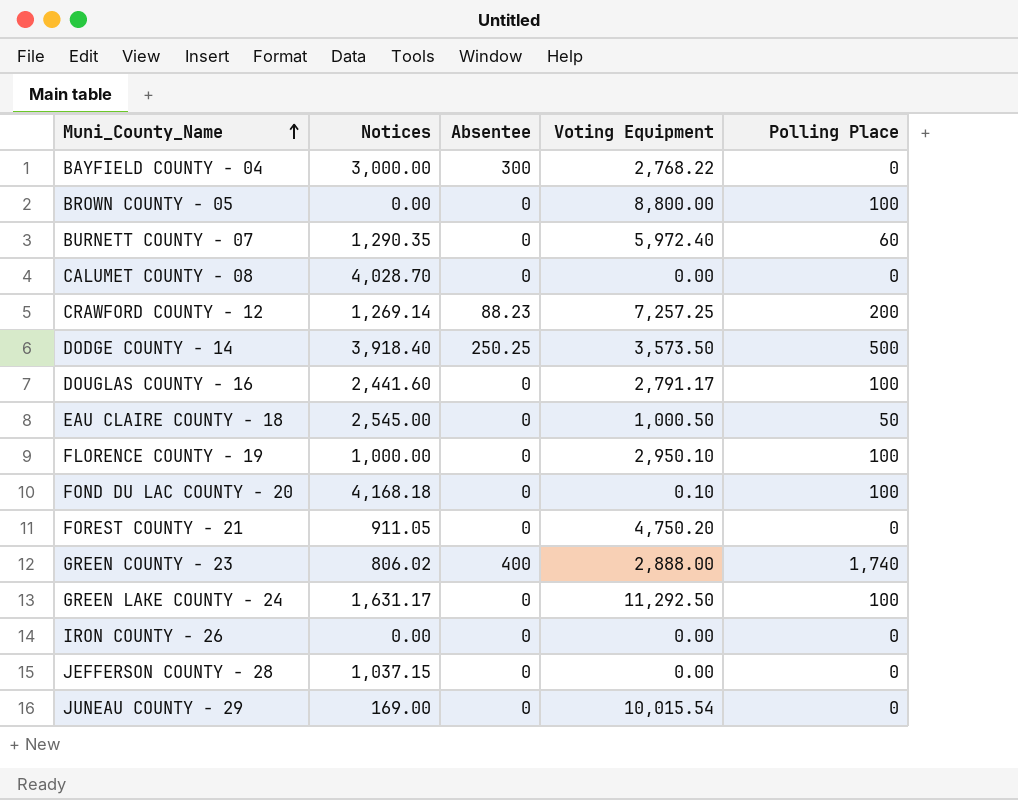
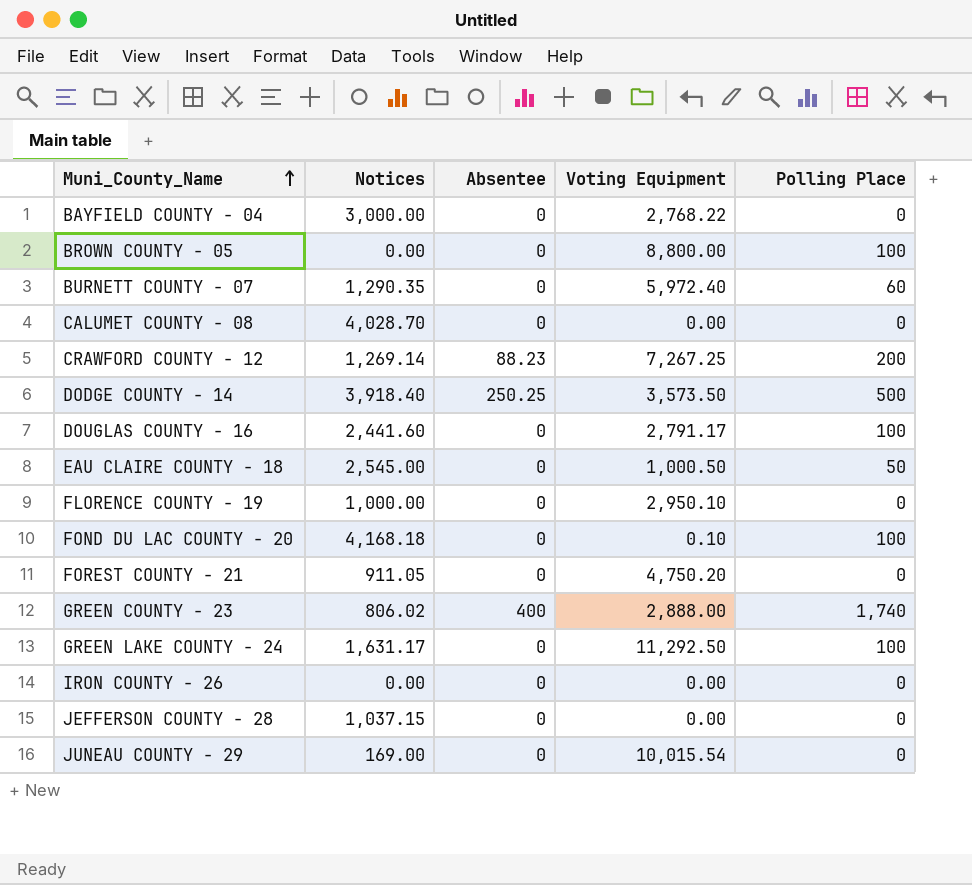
BAYFIELD COUNTY - 04 | Absentee: 300 -> 0
CRAWFORD COUNTY - 12 | Voting Equipment: 7,257.25 -> 7,267.25
FLORENCE COUNTY - 19 | Polling Place: 100 -> 0

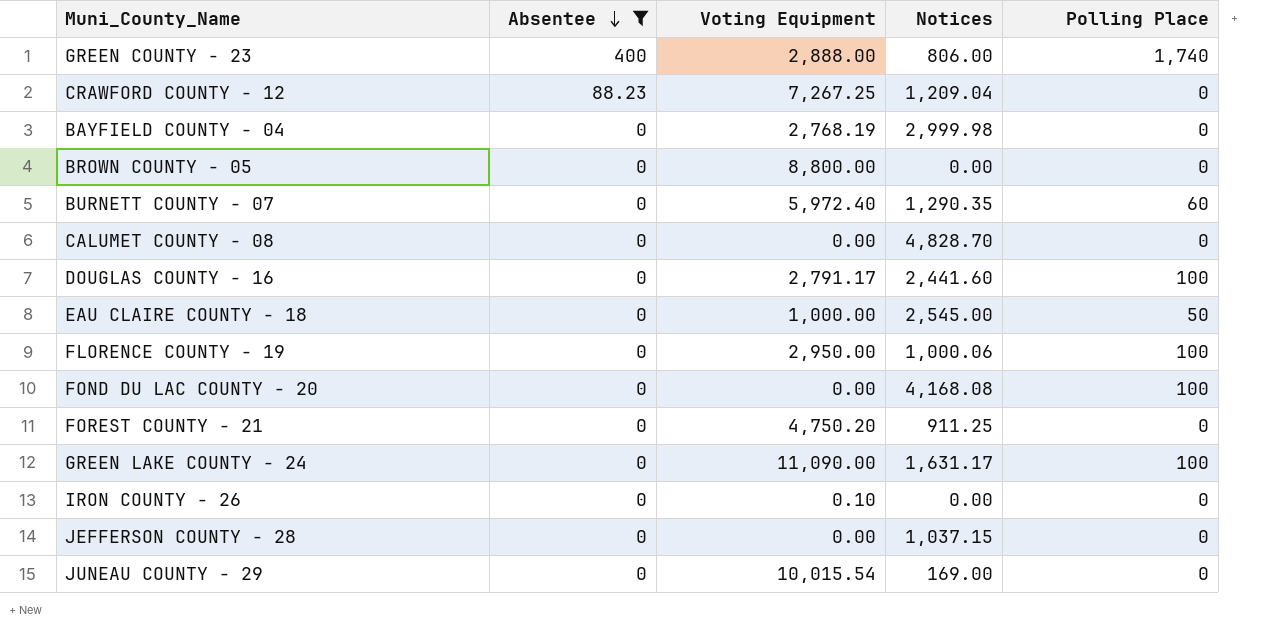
filter: none -> Absentee != 250.25
row order: Muni_County_Name ascending -> Absentee descending
column Notices | position: 2 -> 4
GREEN COUNTY - 23 | Notices: 806.02 -> 806.00
CRAWFORD COUNTY - 12 | Notices: 1,269.14 -> 1,209.04
CRAWFORD COUNTY - 12 | Polling Place: 200 -> 0
BAYFIELD COUNTY - 04 | Voting Equipment: 2,768.22 -> 2,768.19
BAYFIELD COUNTY - 04 | Notices: 3,000.00 -> 2,999.98
BROWN COUNTY - 05 | Polling Place: 100 -> 0
CALUMET COUNTY - 08 | Notices: 4,028.70 -> 4,828.70
EAU CLAIRE COUNTY - 18 | Voting Equipment: 1,000.50 -> 1,000.00
FLORENCE COUNTY - 19 | Voting Equipment: 2,950.10 -> 2,950.00
FLORENCE COUNTY - 19 | Notices: 1,000.00 -> 1,000.06
FLORENCE COUNTY - 19 | Polling Place: 0 -> 100
FOND DU LAC COUNTY - 20 | Voting Equipment: 0.10 -> 0.00
FOND DU LAC COUNTY - 20 | Notices: 4,168.18 -> 4,168.08
FOREST COUNTY - 21 | Notices: 911.05 -> 911.25
GREEN LAKE COUNTY - 24 | Voting Equipment: 11,292.50 -> 11,090.00
IRON COUNTY - 26 | Voting Equipment: 0.00 -> 0.10

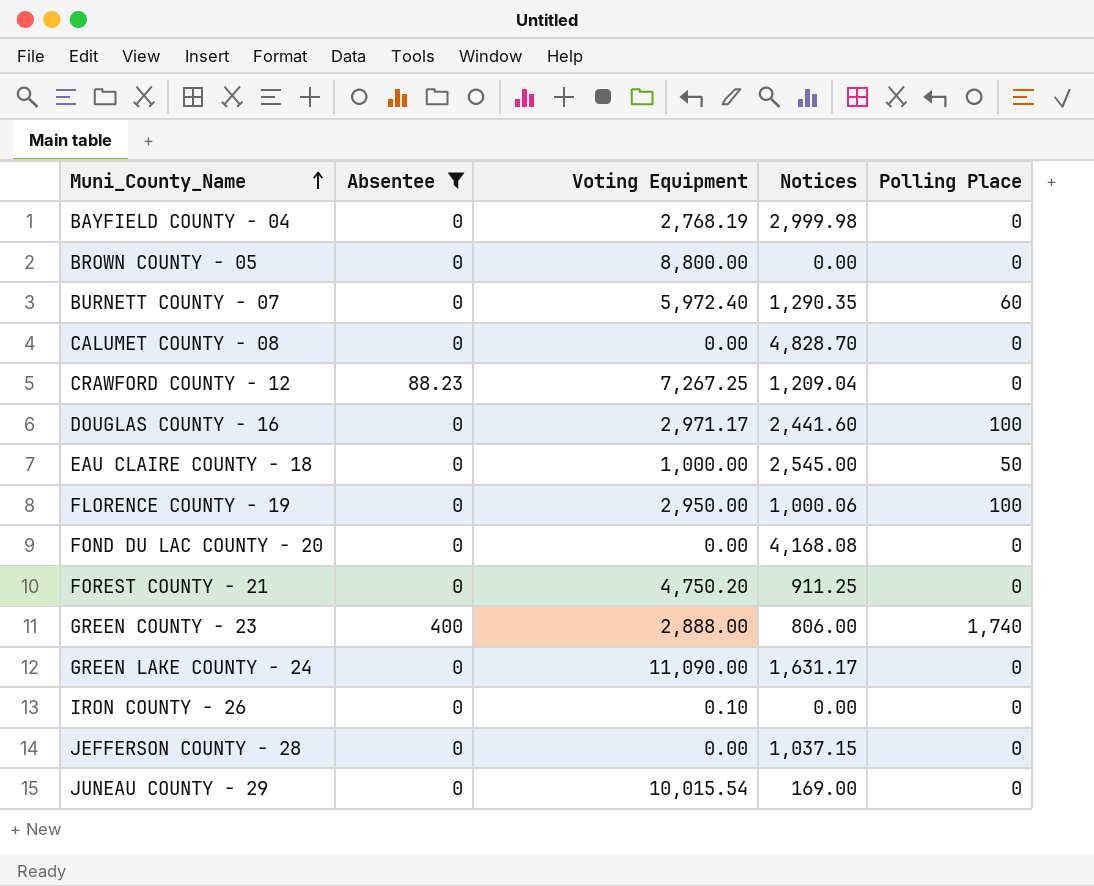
row order: Absentee descending -> Muni_County_Name ascending
DOUGLAS COUNTY - 16 | Voting Equipment: 2,791.17 -> 2,971.17
FOND DU LAC COUNTY - 20 | Polling Place: 100 -> 0
GREEN LAKE COUNTY - 24 | Polling Place: 100 -> 0

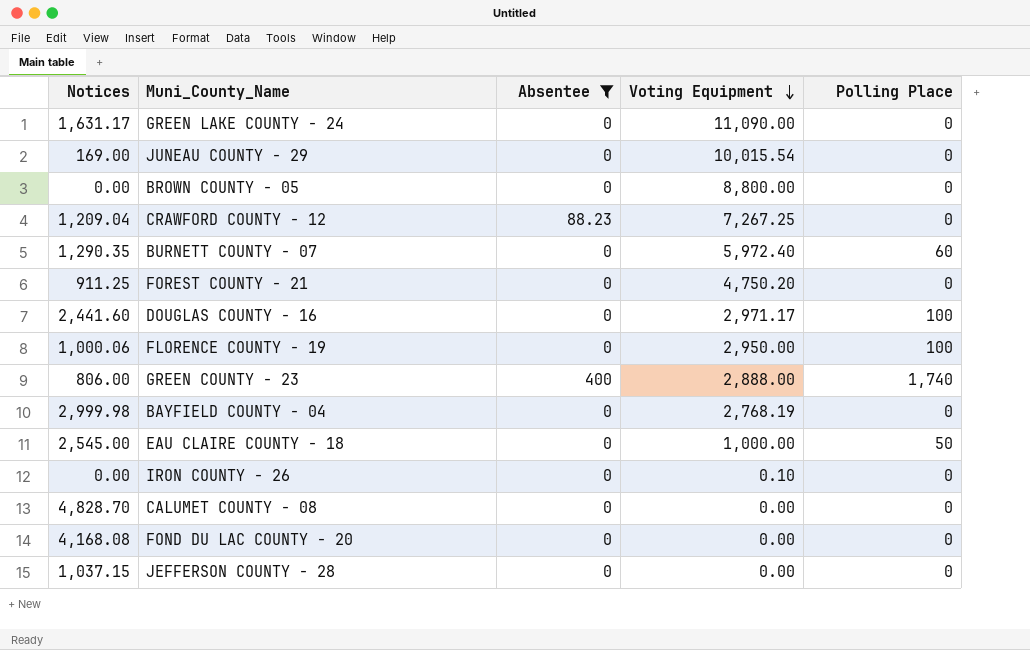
row order: Muni_County_Name ascending -> Voting Equipment descending
column Notices | position: 4 -> 1

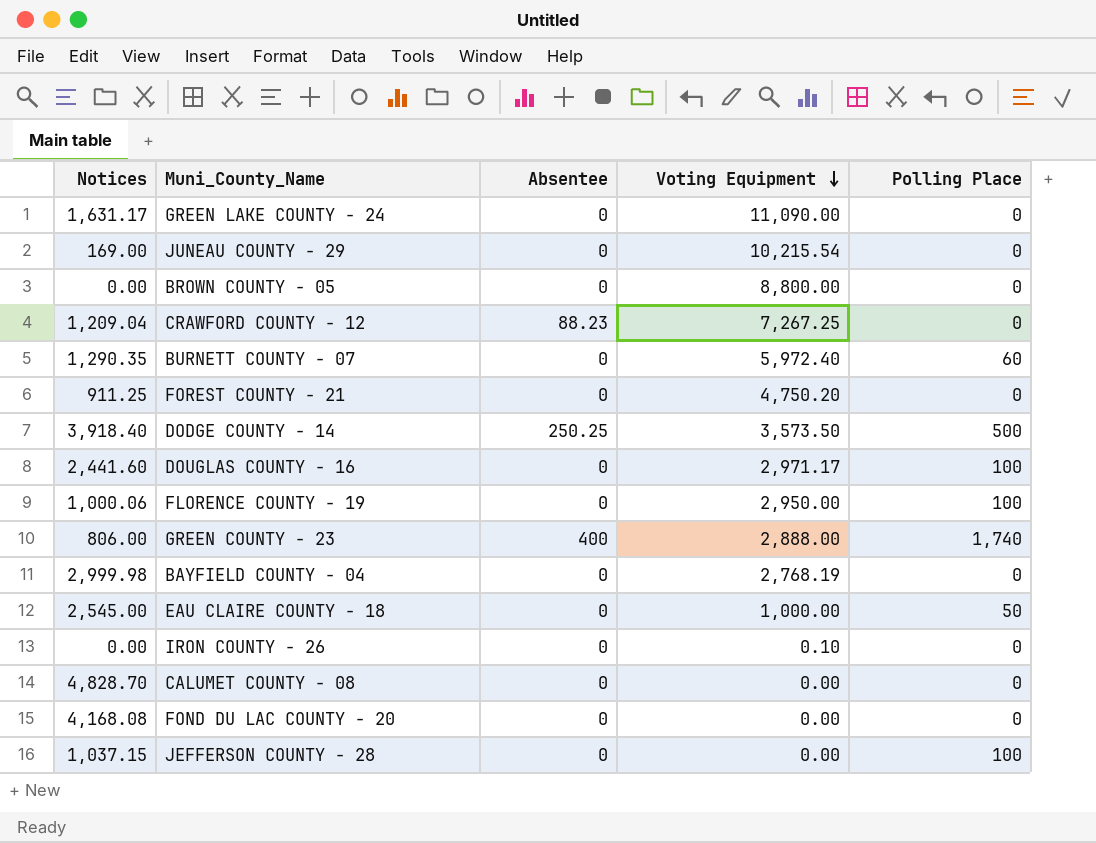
filter: Absentee != 250.25 -> none
JUNEAU COUNTY - 29 | Voting Equipment: 10,015.54 -> 10,215.54
JEFFERSON COUNTY - 28 | Polling Place: 0 -> 100

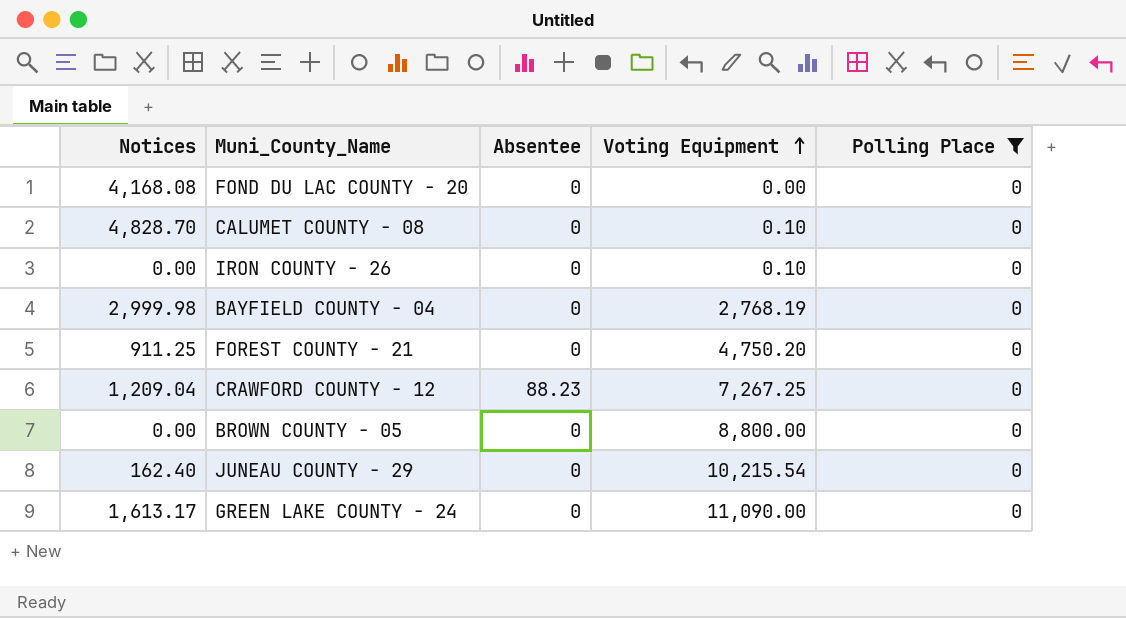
filter: none -> Polling Place = 0
row order: Voting Equipment descending -> Voting Equipment ascending
CALUMET COUNTY - 08 | Voting Equipment: 0.00 -> 0.10
JUNEAU COUNTY - 29 | Notices: 169.00 -> 162.40
GREEN LAKE COUNTY - 24 | Notices: 1,631.17 -> 1,613.17

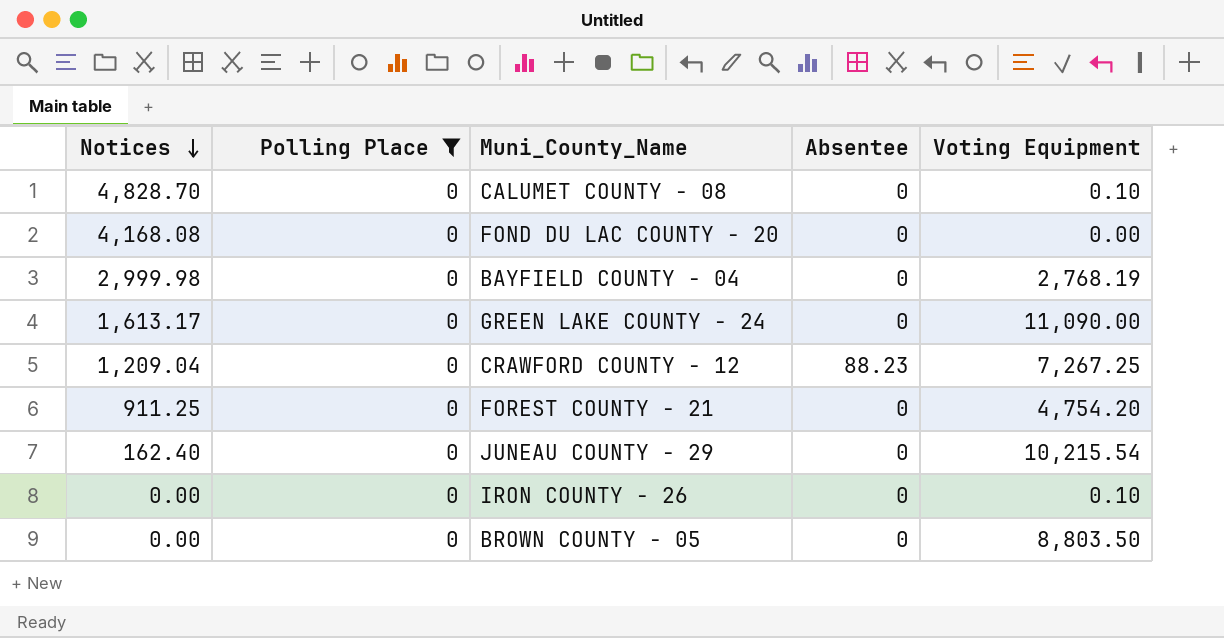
row order: Voting Equipment ascending -> Notices descending
column Polling Place | position: 5 -> 2
FOREST COUNTY - 21 | Voting Equipment: 4,750.20 -> 4,754.20
BROWN COUNTY - 05 | Voting Equipment: 8,800.00 -> 8,803.50

